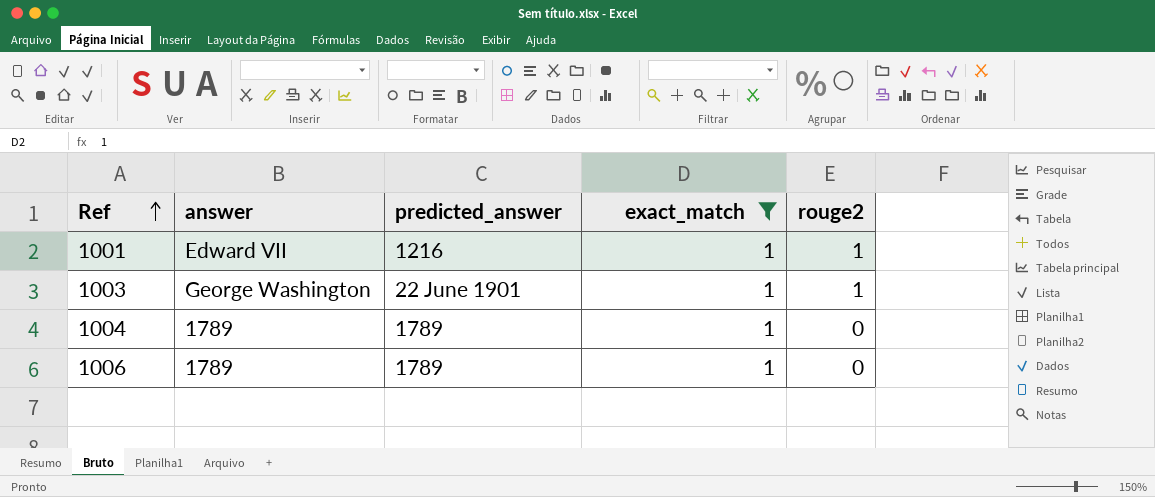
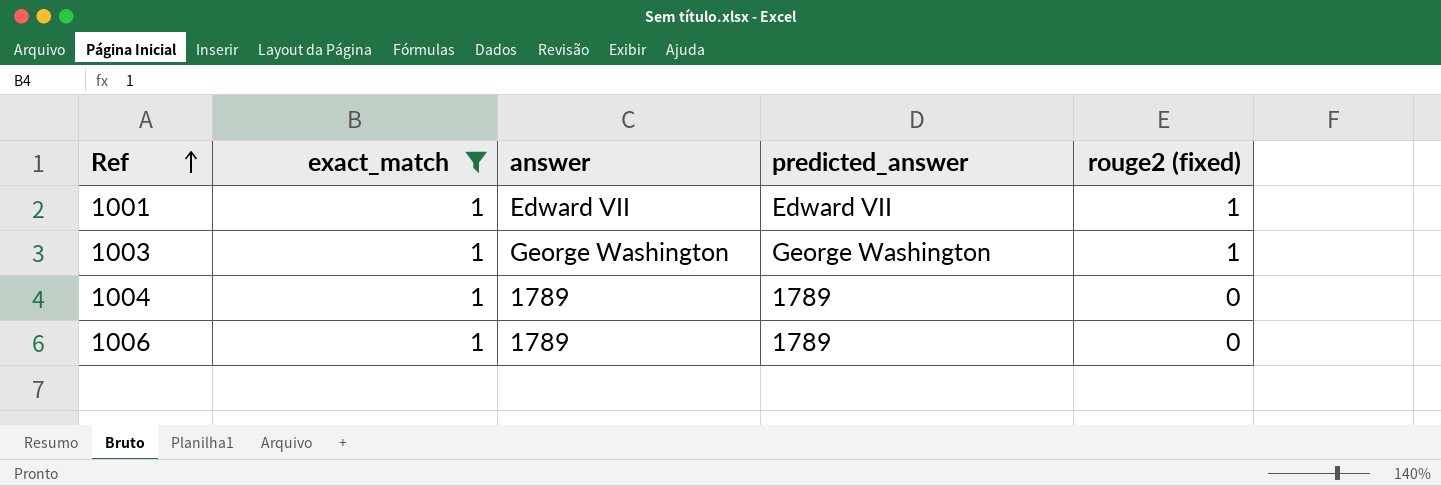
column exact_match | position: 4 -> 2
column name: rouge2 -> rouge2 (fixed)
1001 | predicted_answer: 1216 -> Edward VII
1003 | predicted_answer: 22 June 1901 -> George Washington

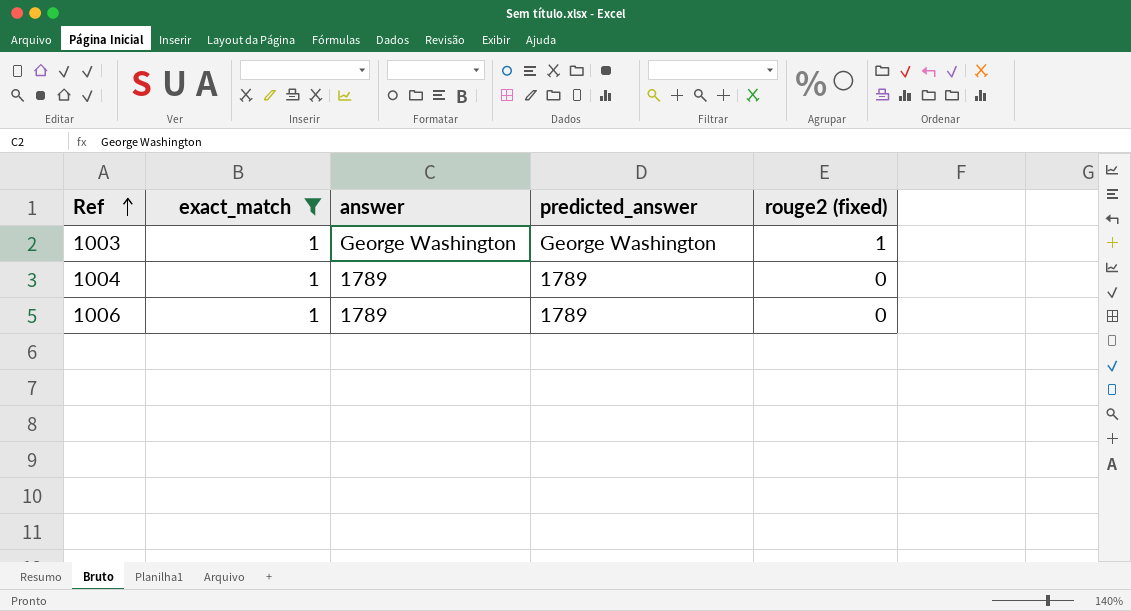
row 1001: 1 | Edward VII | Edward VII | 1 -> none

